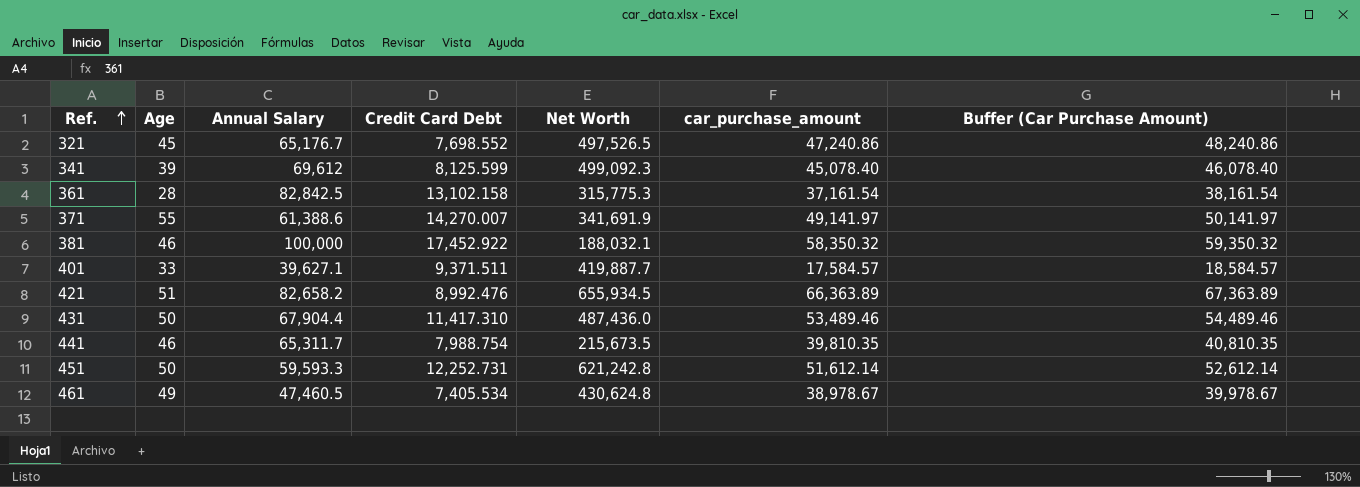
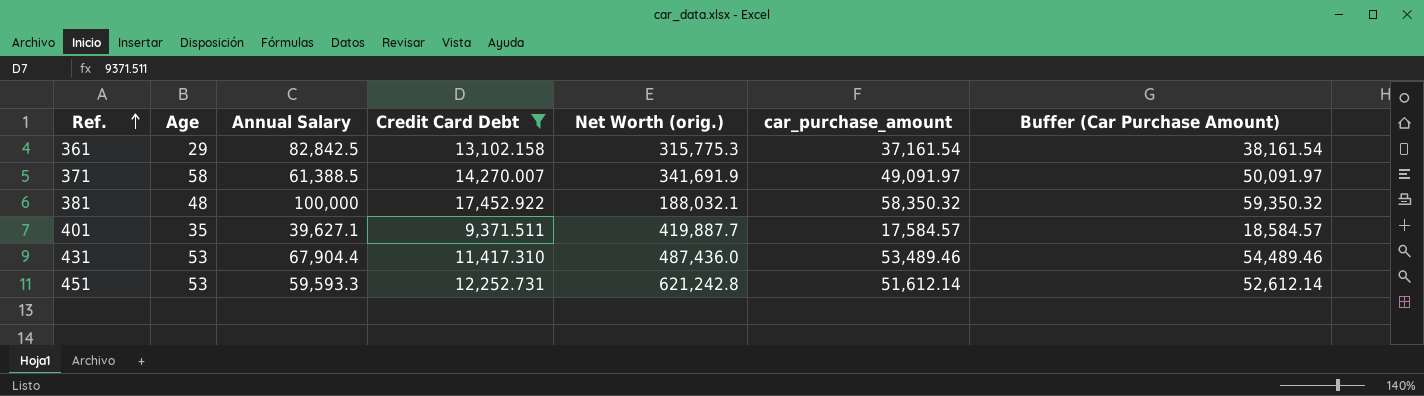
filter: none -> Credit Card Debt >= 9,371.511
column name: Net Worth -> Net Worth (orig.)
361 | Age: 28 -> 29
371 | Age: 55 -> 58
371 | Annual Salary: 61,388.6 -> 61,388.5
371 | car_purchase_amount: 49,141.97 -> 49,091.97
371 | Buffer (Car Purchase Amount): 50,141.97 -> 50,091.97
381 | Age: 46 -> 48
401 | Age: 33 -> 35
431 | Age: 50 -> 53
451 | Age: 50 -> 53

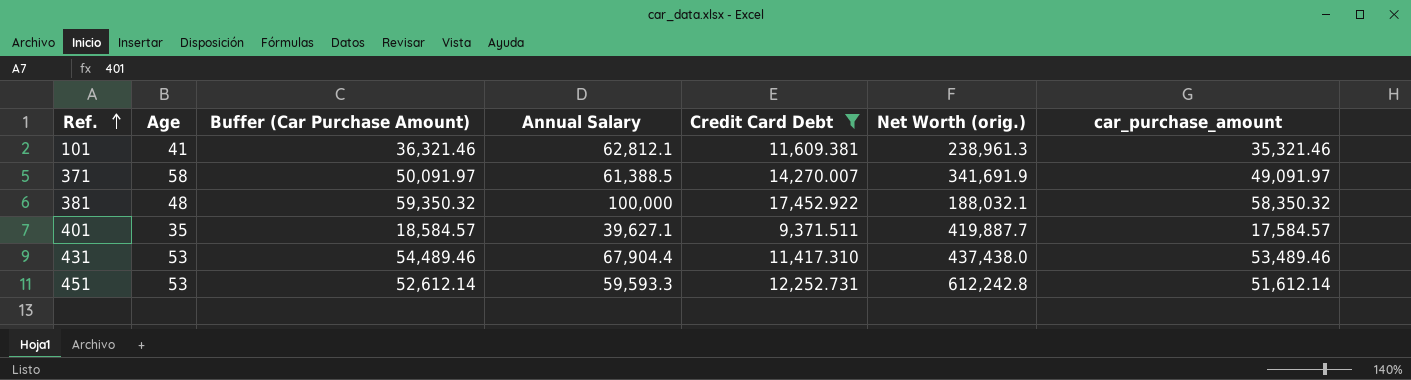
column Buffer (Car Purchase Amount) | position: 7 -> 3
row 361: 29 | 82,842.5 | 13,102.158 | 315,775.3 | 37,161.54 | 38,161.54 -> none
row 101: none -> 41 | 36,321.46 | 62,812.1 | 11,609.381 | 238,961.3 | 35,321.46
431 | Net Worth (orig.): 487,436.0 -> 437,438.0
451 | Net Worth (orig.): 621,242.8 -> 612,242.8

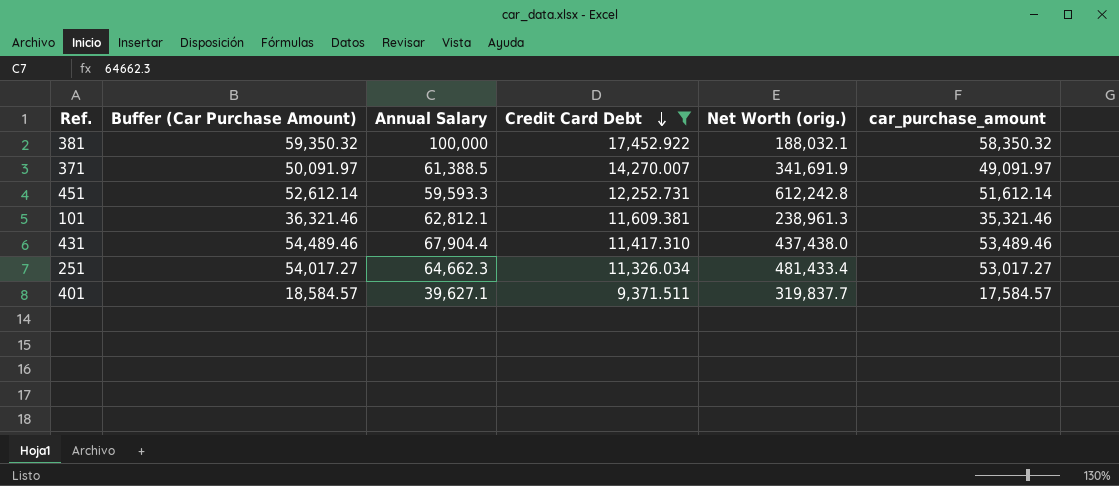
row order: Ref. ascending -> Credit Card Debt descending
column Age | position: 2 -> none
row 251: none -> 54,017.27 | 64,662.3 | 11,326.034 | 481,433.4 | 53,017.27
401 | Net Worth (orig.): 419,887.7 -> 319,837.7

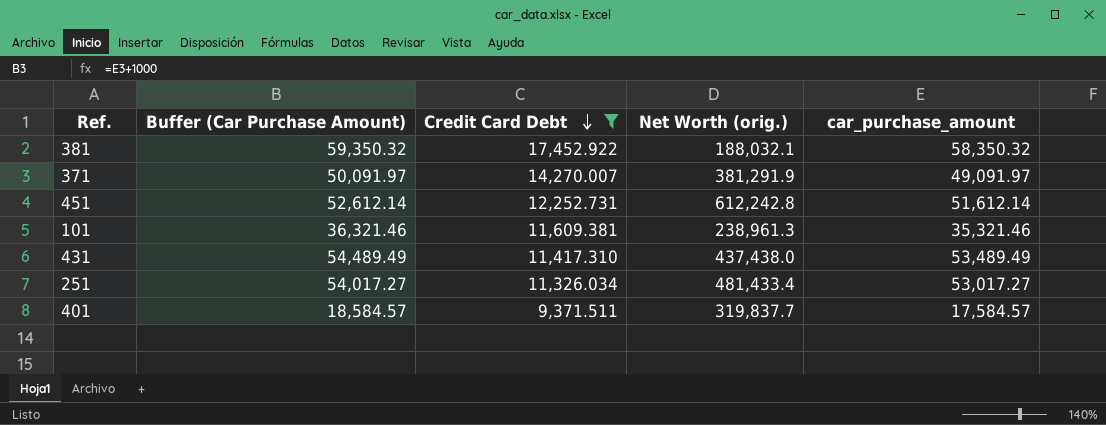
column Annual Salary | position: 3 -> none
371 | Net Worth (orig.): 341,691.9 -> 381,291.9
431 | Buffer (Car Purchase Amount): 54,489.46 -> 54,489.49
431 | car_purchase_amount: 53,489.46 -> 53,489.49

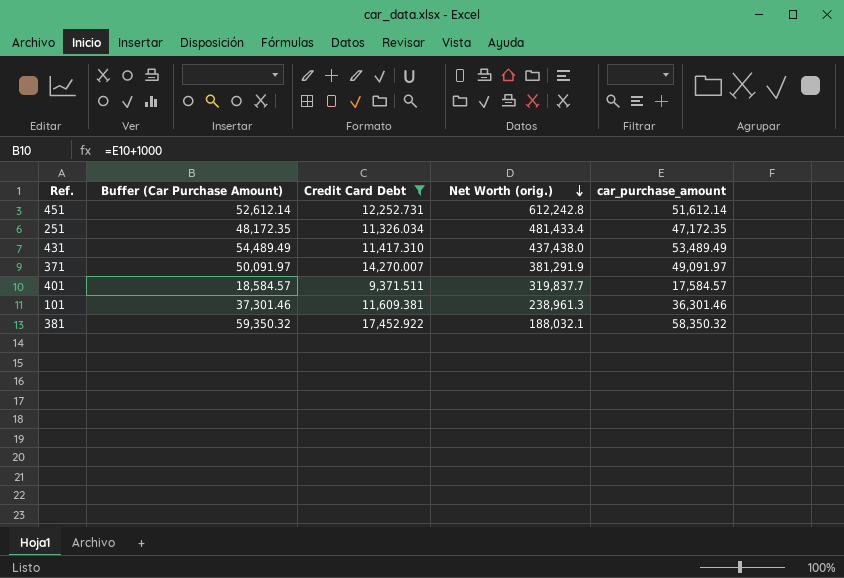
row order: Credit Card Debt descending -> Net Worth (orig.) descending
251 | Buffer (Car Purchase Amount): 54,017.27 -> 48,172.35
251 | car_purchase_amount: 53,017.27 -> 47,172.35
101 | Buffer (Car Purchase Amount): 36,321.46 -> 37,301.46
101 | car_purchase_amount: 35,321.46 -> 36,301.46

